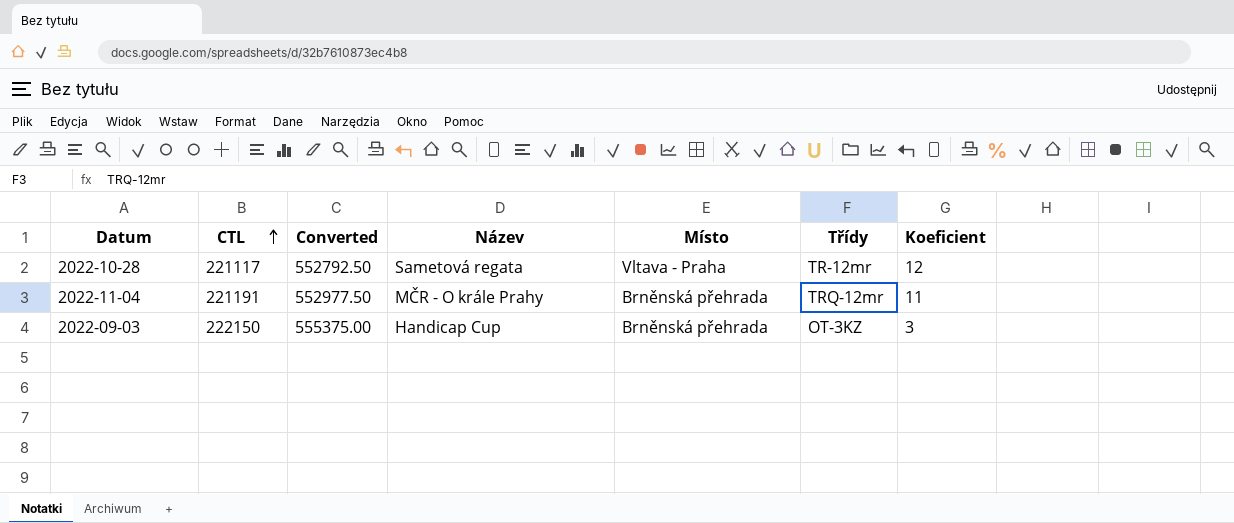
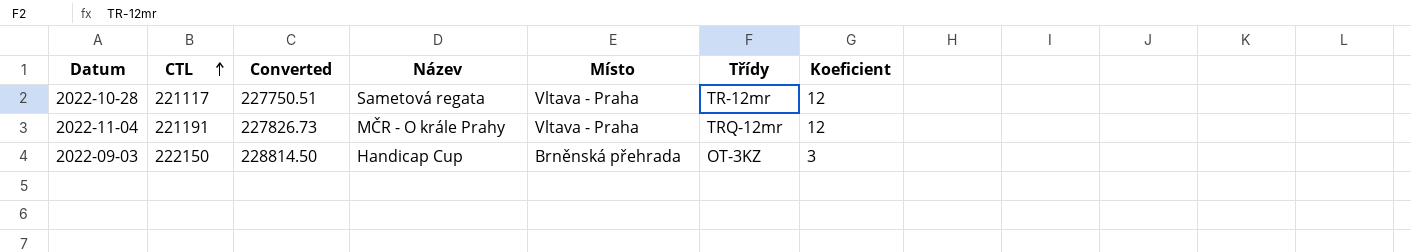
column Converted | formula: [CTL] * 2.5 -> [CTL] * 1.03
2022-11-04 | Místo: Brněnská přehrada -> Vltava - Praha
2022-11-04 | Koeficient: 11 -> 12

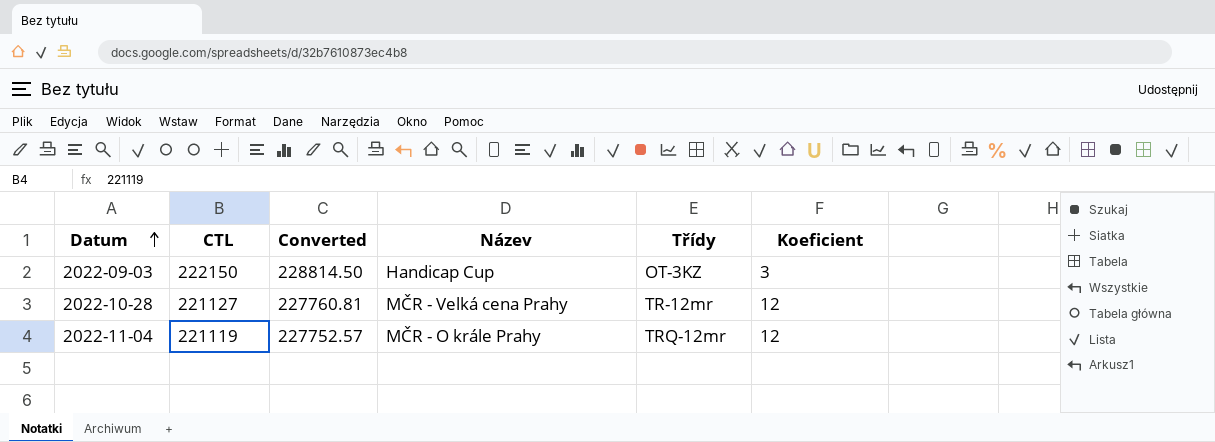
row order: CTL ascending -> Datum ascending
column Místo | position: 5 -> none
2022-10-28 | CTL: 221117 -> 221127
2022-10-28 | Converted: 227750.51 -> 227760.81
2022-10-28 | Název: Sametová regata -> MČR - Velká cena Prahy
2022-11-04 | CTL: 221191 -> 221119
2022-11-04 | Converted: 227826.73 -> 227752.57

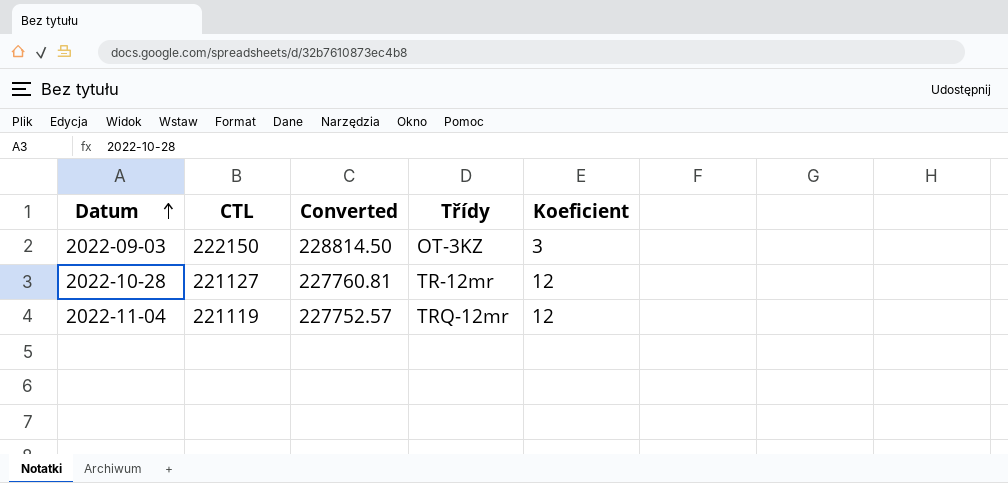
column Název | position: 4 -> none

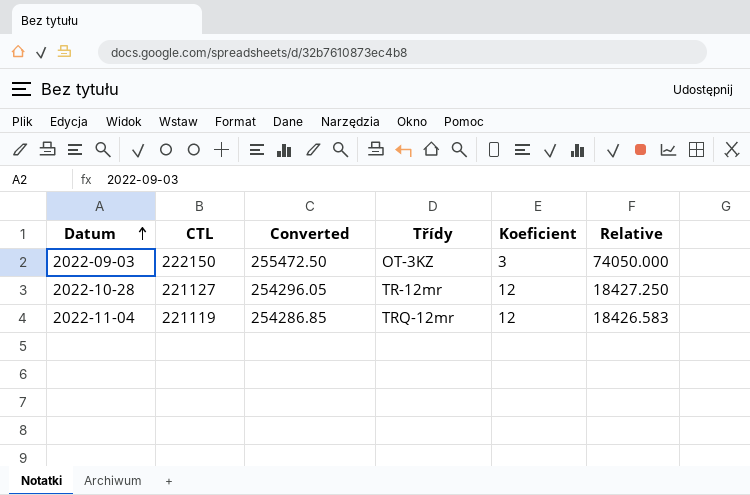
column Converted | formula: [CTL] * 1.03 -> [CTL] * 1.15
column Relative | formula: none -> [CTL] / [Koeficient]

